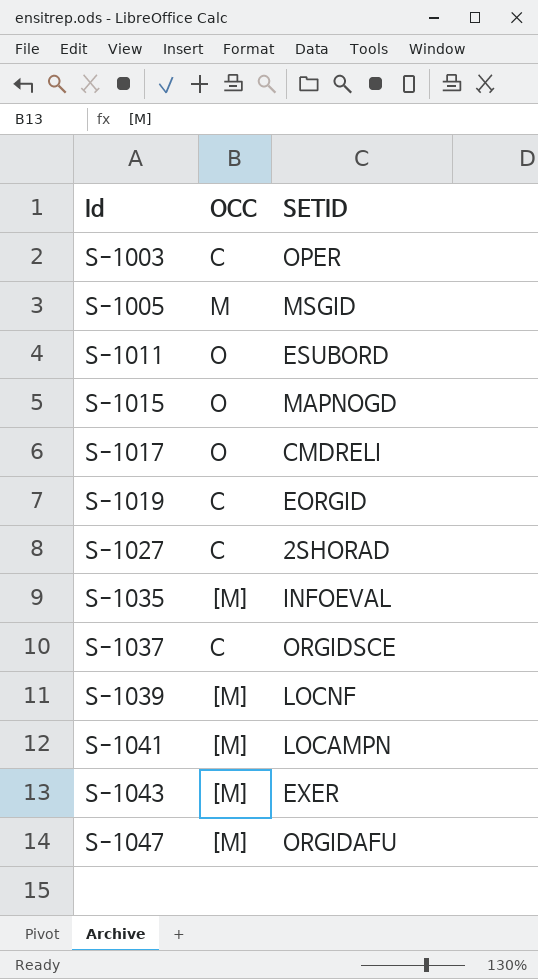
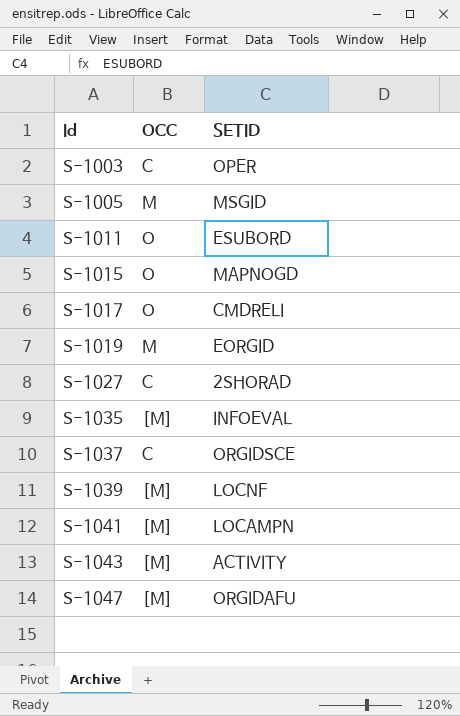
S-1019 | OCC: C -> M
S-1043 | SETID: EXER -> ACTIVITY

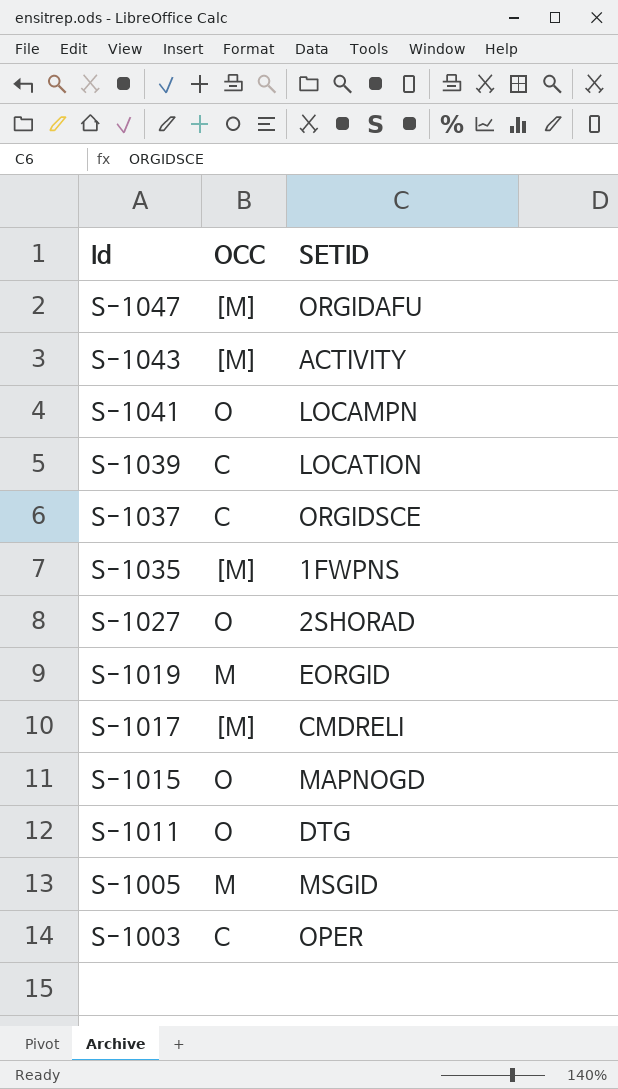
row order: Id ascending -> Id descending
S-1041 | OCC: [M] -> O
S-1039 | OCC: [M] -> C
S-1039 | SETID: LOCNF -> LOCATION
S-1035 | SETID: INFOEVAL -> 1FWPNS
S-1027 | OCC: C -> O
S-1017 | OCC: O -> [M]
S-1011 | SETID: ESUBORD -> DTG

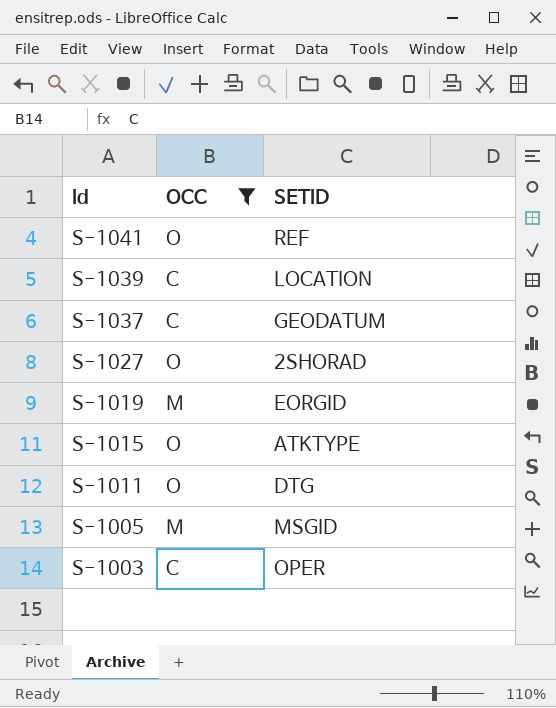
filter: none -> OCC != [M]
S-1041 | SETID: LOCAMPN -> REF
S-1037 | SETID: ORGIDSCE -> GEODATUM
S-1015 | SETID: MAPNOGD -> ATKTYPE

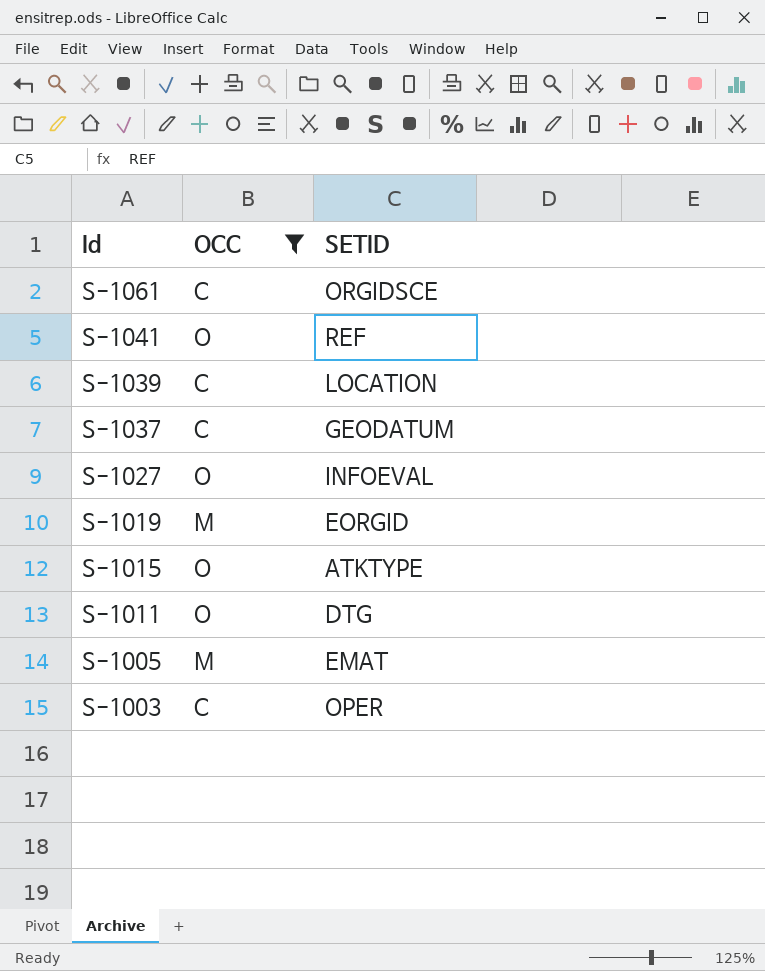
row S-1061: none -> C | ORGIDSCE
S-1027 | SETID: 2SHORAD -> INFOEVAL
S-1005 | SETID: MSGID -> EMAT

